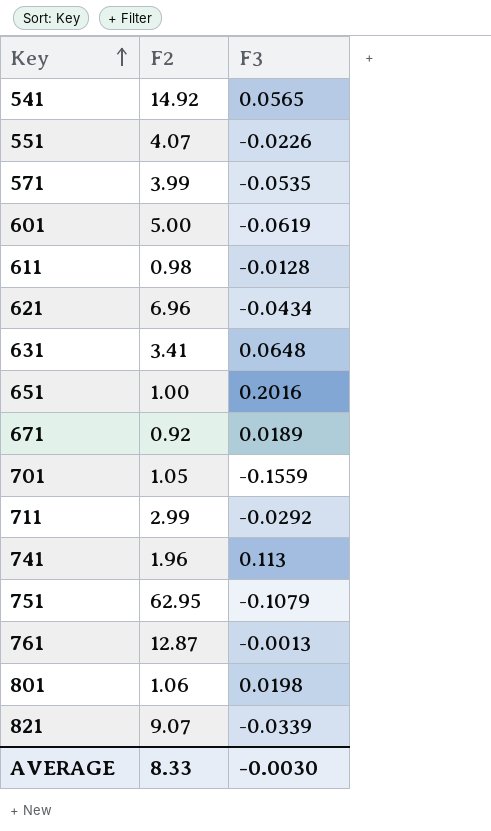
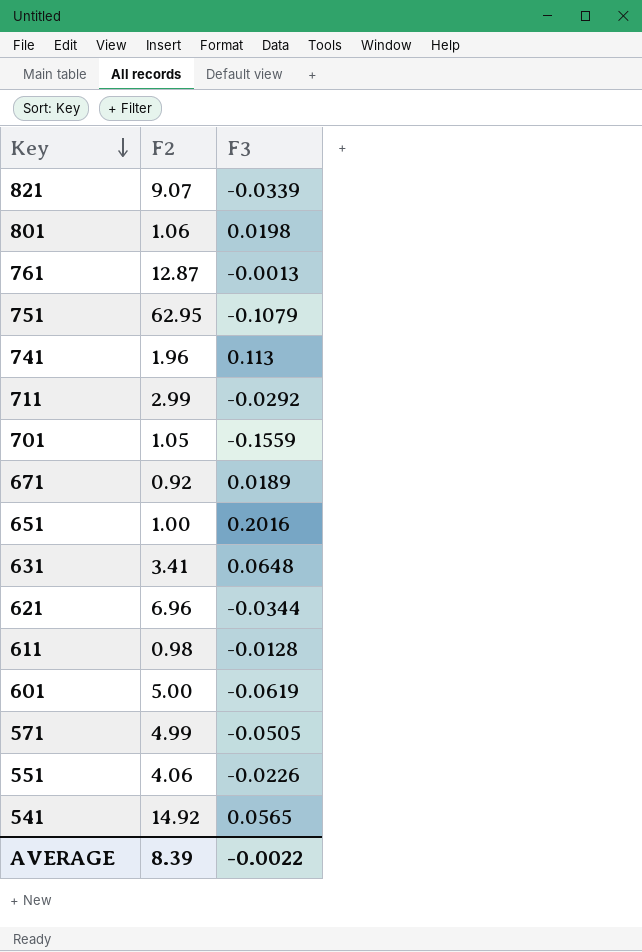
row order: Key ascending -> Key descending
621 | F3: -0.0434 -> -0.0344
571 | F2: 3.99 -> 4.99
571 | F3: -0.0535 -> -0.0505
551 | F2: 4.07 -> 4.06
AVERAGE | F2: 8.33 -> 8.39
AVERAGE | F3: -0.0030 -> -0.0022

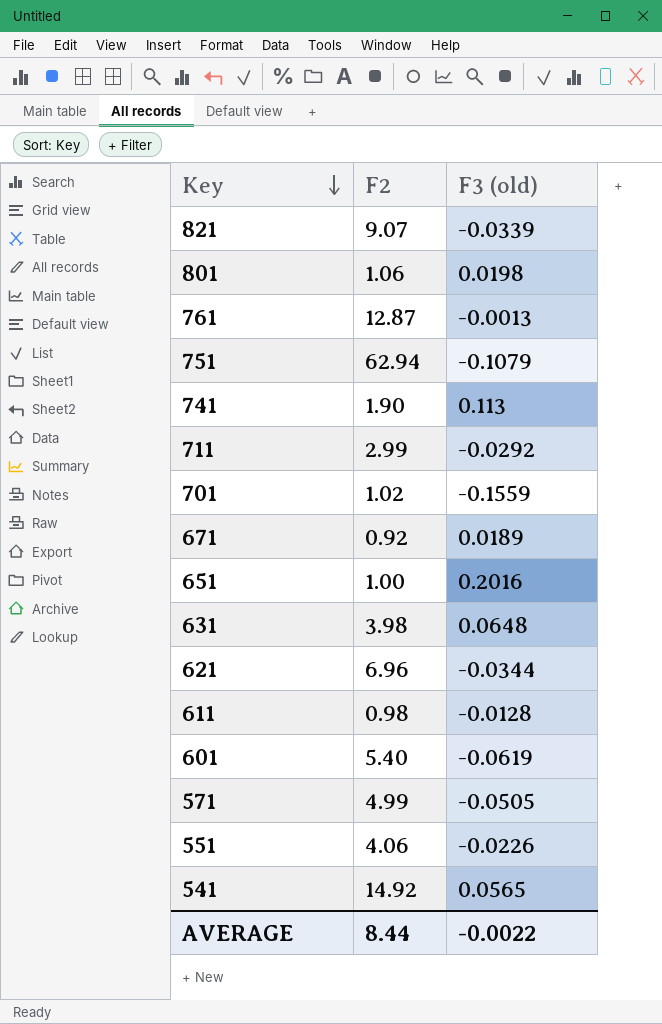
column name: F3 -> F3 (old)
751 | F2: 62.95 -> 62.94
741 | F2: 1.96 -> 1.90
701 | F2: 1.05 -> 1.02
631 | F2: 3.41 -> 3.98
601 | F2: 5.00 -> 5.40
AVERAGE | F2: 8.39 -> 8.44

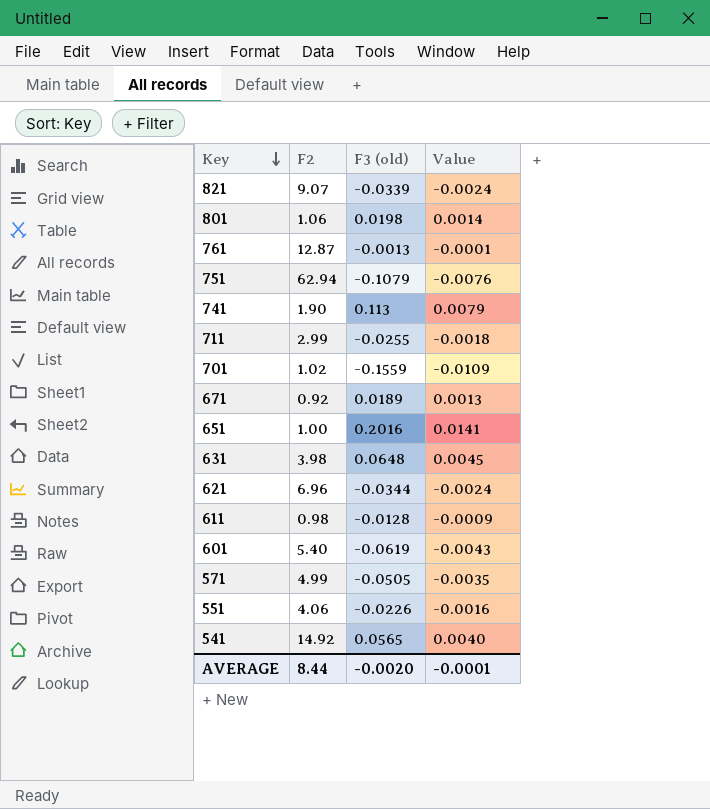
column Value | formula: none -> [F3 (old)] * 0.07
711 | F3 (old): -0.0292 -> -0.0255
AVERAGE | F3 (old): -0.0022 -> -0.0020

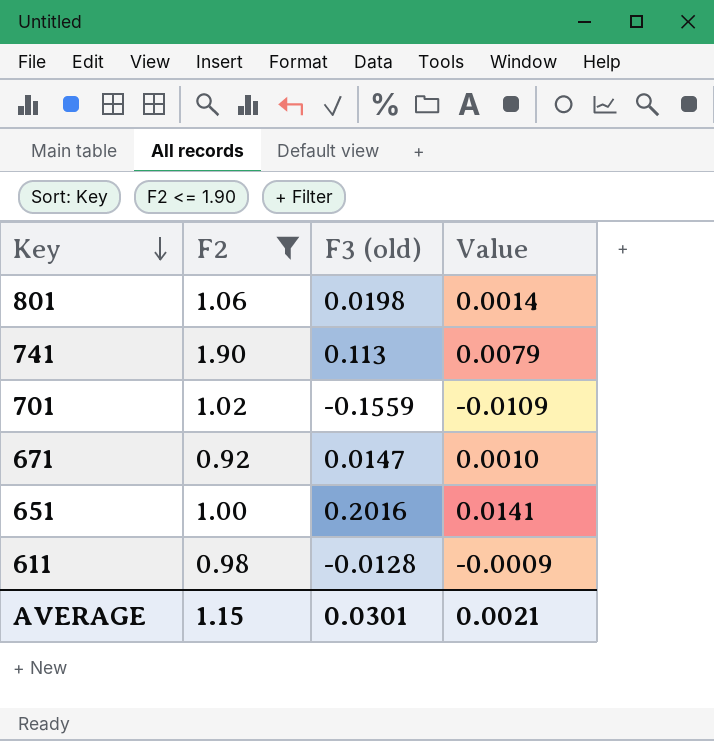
filter: none -> F2 <= 1.90
671 | F3 (old): 0.0189 -> 0.0147
671 | Value: 0.0013 -> 0.0010
AVERAGE | F2: 8.44 -> 1.15
AVERAGE | F3 (old): -0.0020 -> 0.0301
AVERAGE | Value: -0.0001 -> 0.0021

